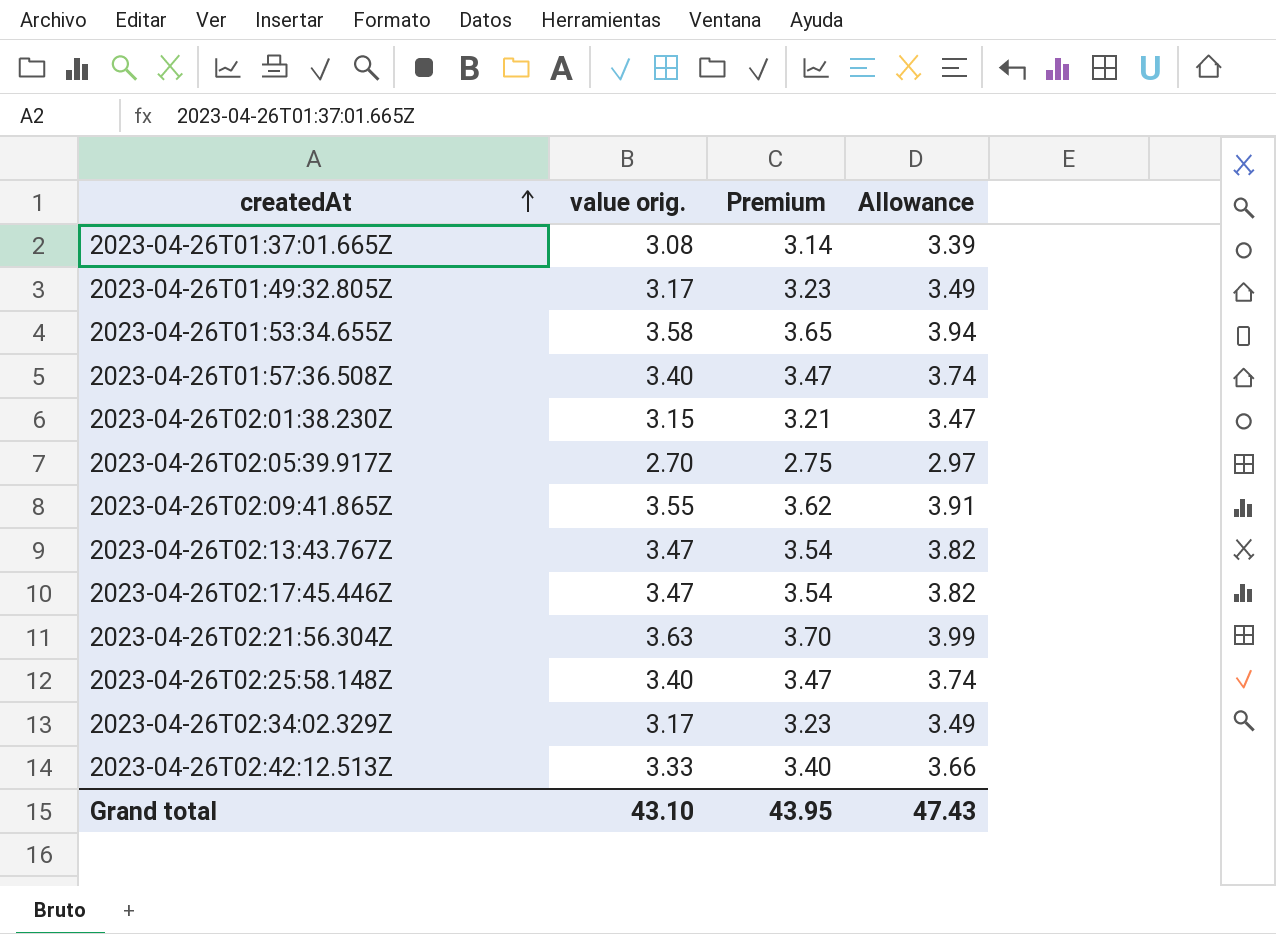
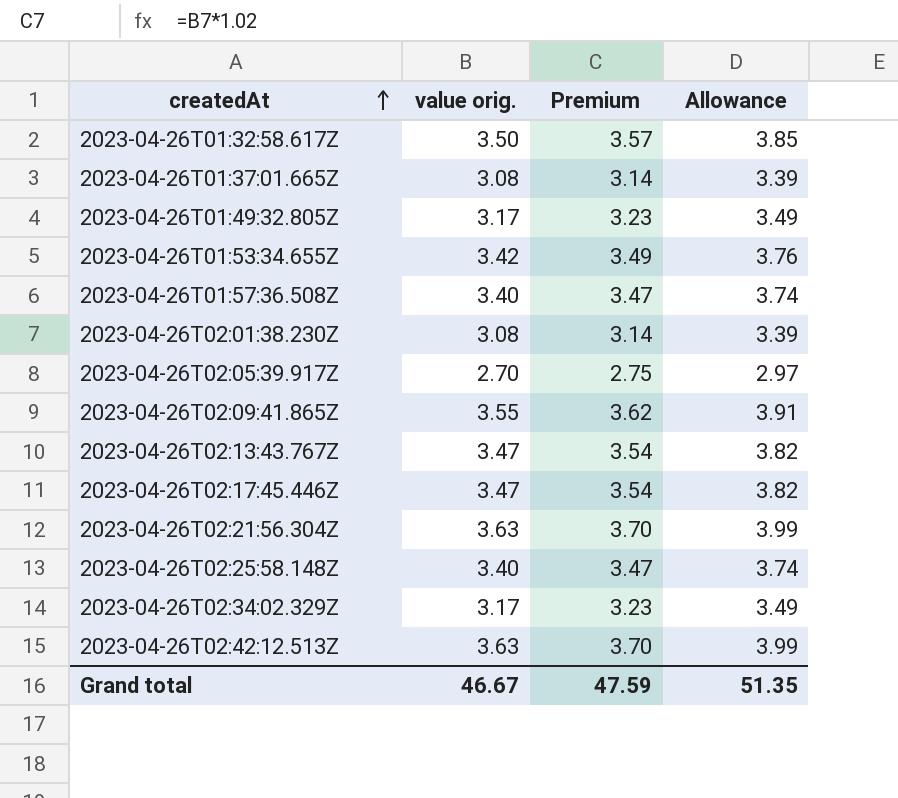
row 2023-04-26T01:32:58.617Z: none -> 3.50 | 3.57 | 3.85
2023-04-26T01:53:34.655Z | value orig.: 3.58 -> 3.42
2023-04-26T01:53:34.655Z | Premium: 3.65 -> 3.49
2023-04-26T01:53:34.655Z | Allowance: 3.94 -> 3.76
2023-04-26T02:01:38.230Z | value orig.: 3.15 -> 3.08
2023-04-26T02:01:38.230Z | Premium: 3.21 -> 3.14
2023-04-26T02:01:38.230Z | Allowance: 3.47 -> 3.39
2023-04-26T02:42:12.513Z | value orig.: 3.33 -> 3.63
2023-04-26T02:42:12.513Z | Premium: 3.40 -> 3.70
2023-04-26T02:42:12.513Z | Allowance: 3.66 -> 3.99
Grand total | value orig.: 43.10 -> 46.67
Grand total | Premium: 43.95 -> 47.59
Grand total | Allowance: 47.43 -> 51.35

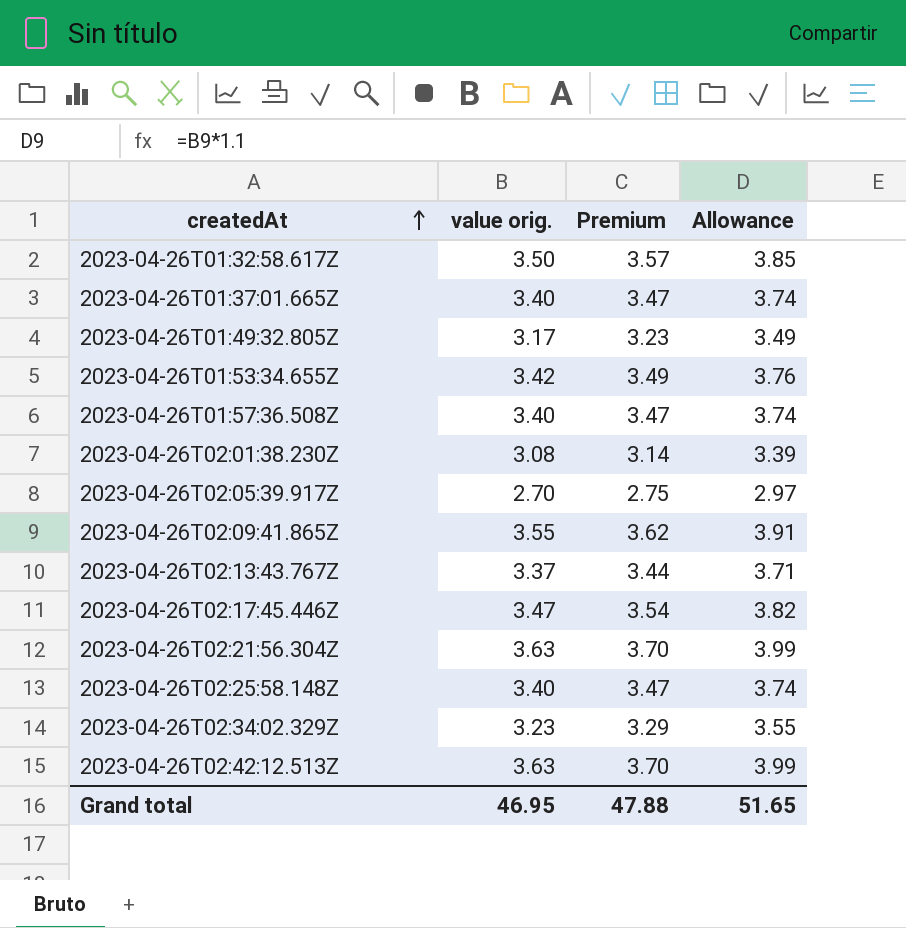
2023-04-26T01:37:01.665Z | value orig.: 3.08 -> 3.40
2023-04-26T01:37:01.665Z | Premium: 3.14 -> 3.47
2023-04-26T01:37:01.665Z | Allowance: 3.39 -> 3.74
2023-04-26T02:13:43.767Z | value orig.: 3.47 -> 3.37
2023-04-26T02:13:43.767Z | Premium: 3.54 -> 3.44
2023-04-26T02:13:43.767Z | Allowance: 3.82 -> 3.71
2023-04-26T02:34:02.329Z | value orig.: 3.17 -> 3.23
2023-04-26T02:34:02.329Z | Premium: 3.23 -> 3.29
2023-04-26T02:34:02.329Z | Allowance: 3.49 -> 3.55
Grand total | value orig.: 46.67 -> 46.95
Grand total | Premium: 47.59 -> 47.88
Grand total | Allowance: 51.35 -> 51.65

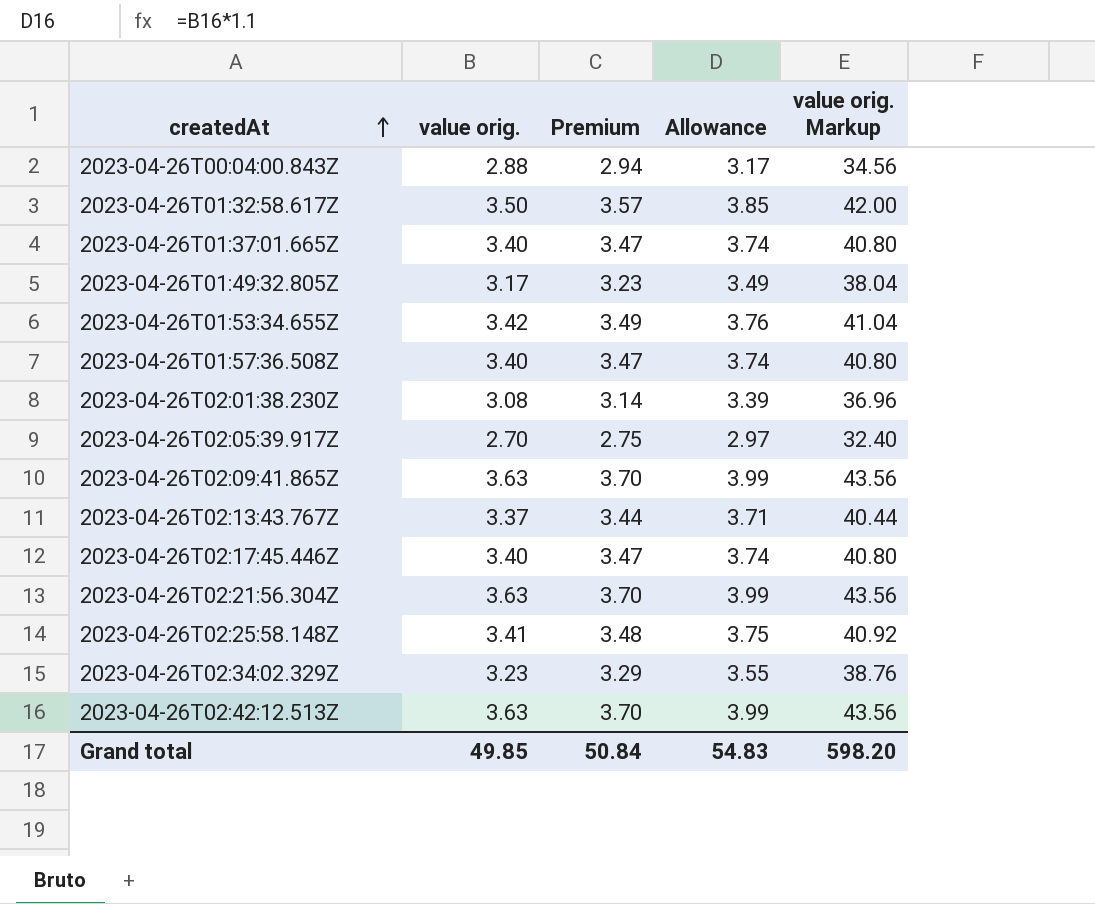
column value orig. Markup | formula: none -> [value orig.] * 12
row 2023-04-26T00:04:00.843Z: none -> 2.88 | 2.94 | 3.17 | 34.56
2023-04-26T02:09:41.865Z | value orig.: 3.55 -> 3.63
2023-04-26T02:09:41.865Z | Premium: 3.62 -> 3.70
2023-04-26T02:09:41.865Z | Allowance: 3.91 -> 3.99
2023-04-26T02:17:45.446Z | value orig.: 3.47 -> 3.40
2023-04-26T02:17:45.446Z | Premium: 3.54 -> 3.47
2023-04-26T02:17:45.446Z | Allowance: 3.82 -> 3.74
2023-04-26T02:25:58.148Z | value orig.: 3.40 -> 3.41
2023-04-26T02:25:58.148Z | Premium: 3.47 -> 3.48
2023-04-26T02:25:58.148Z | Allowance: 3.74 -> 3.75
Grand total | value orig.: 46.95 -> 49.85
Grand total | Premium: 47.88 -> 50.84
Grand total | Allowance: 51.65 -> 54.83

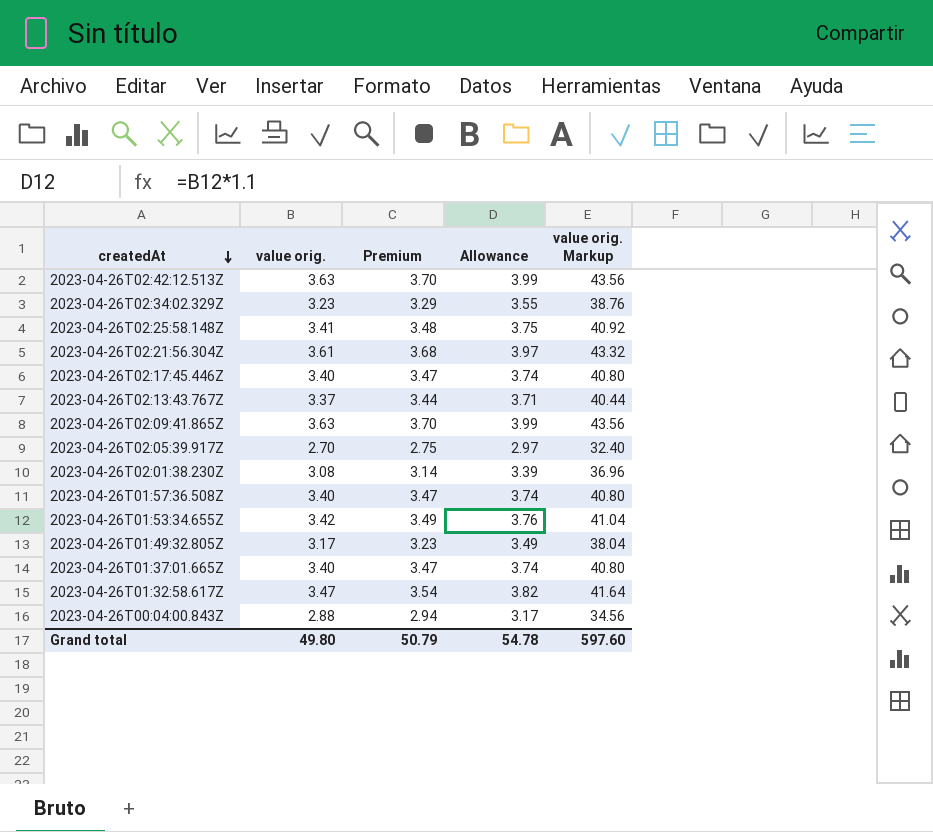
row order: createdAt ascending -> createdAt descending
2023-04-26T02:21:56.304Z | value orig.: 3.63 -> 3.61
2023-04-26T02:21:56.304Z | Premium: 3.70 -> 3.68
2023-04-26T02:21:56.304Z | Allowance: 3.99 -> 3.97
2023-04-26T02:21:56.304Z | value orig. Markup: 43.56 -> 43.32
2023-04-26T01:32:58.617Z | value orig.: 3.50 -> 3.47
2023-04-26T01:32:58.617Z | Premium: 3.57 -> 3.54
2023-04-26T01:32:58.617Z | Allowance: 3.85 -> 3.82
2023-04-26T01:32:58.617Z | value orig. Markup: 42.00 -> 41.64
Grand total | value orig.: 49.85 -> 49.80
Grand total | Premium: 50.84 -> 50.79
Grand total | Allowance: 54.83 -> 54.78
Grand total | value orig. Markup: 598.20 -> 597.60

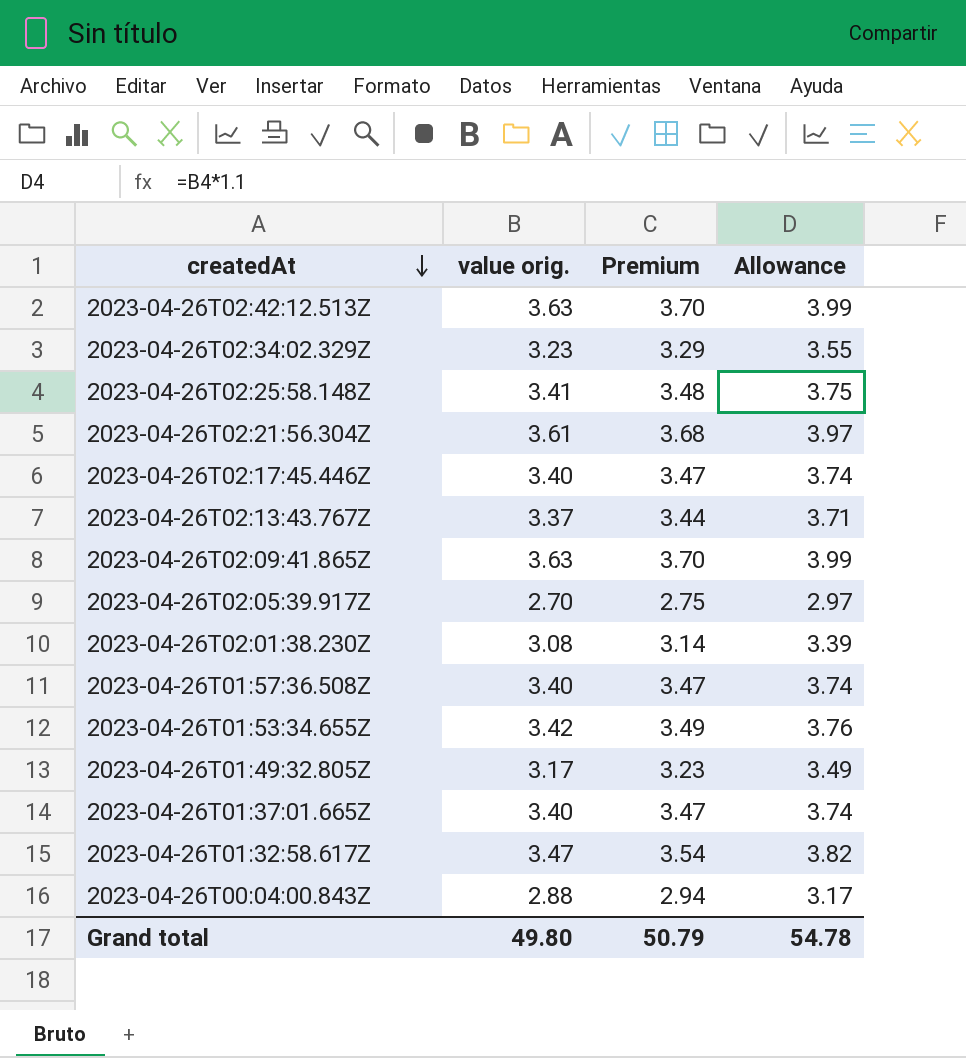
column value orig. Markup | formula: [value orig.] * 12 -> none

